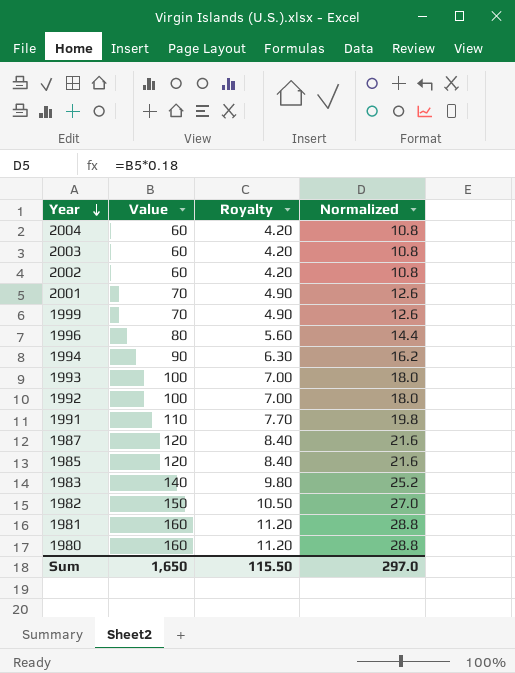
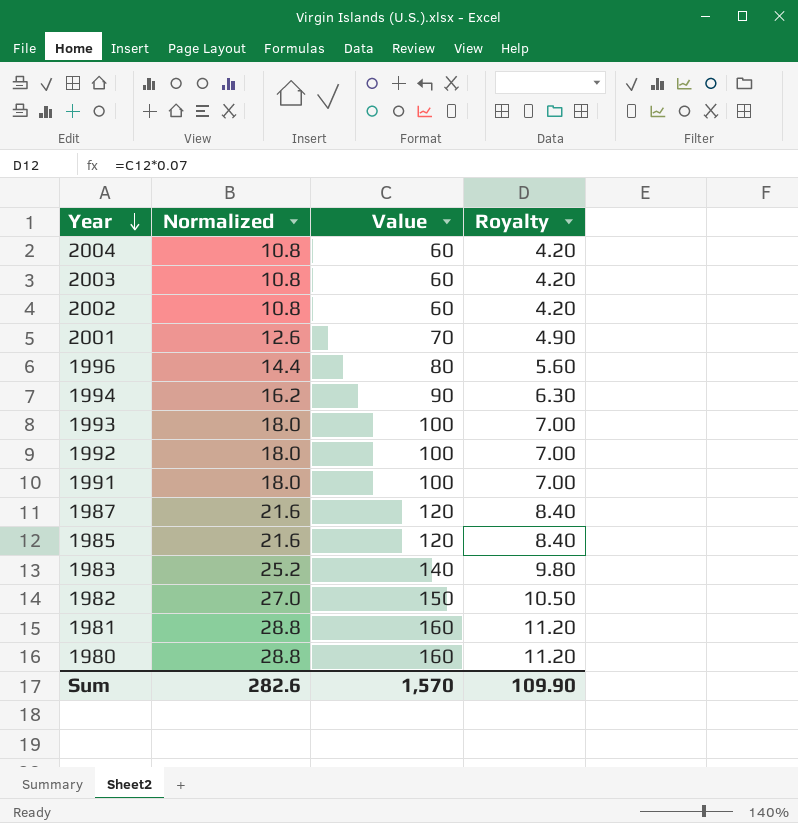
column Normalized | position: 4 -> 2
row 1999: 70 | 4.90 | 12.6 -> none
1991 | Normalized: 19.8 -> 18.0
1991 | Value: 110 -> 100
1991 | Royalty: 7.70 -> 7.00
Sum | Normalized: 297.0 -> 282.6
Sum | Value: 1,650 -> 1,570
Sum | Royalty: 115.50 -> 109.90

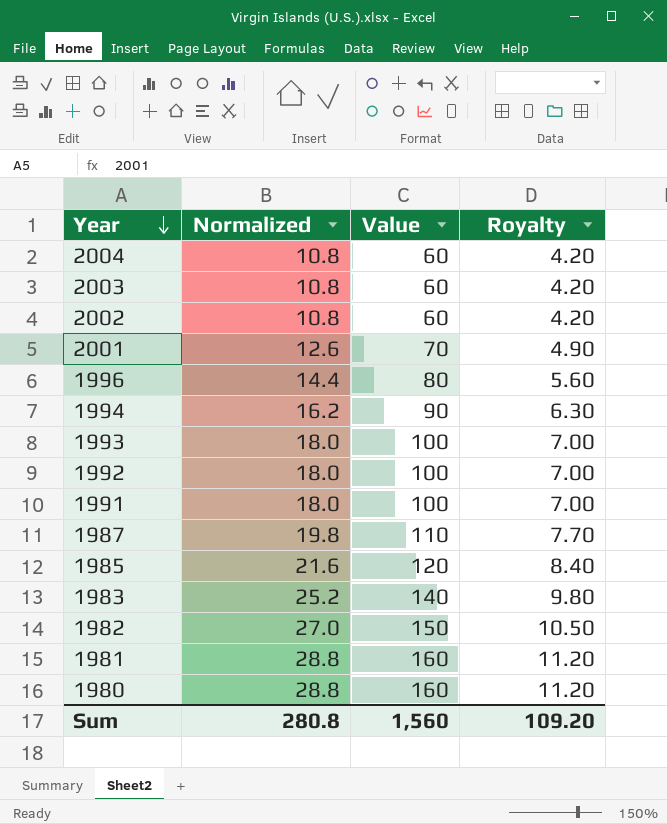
1987 | Normalized: 21.6 -> 19.8
1987 | Value: 120 -> 110
1987 | Royalty: 8.40 -> 7.70
Sum | Normalized: 282.6 -> 280.8
Sum | Value: 1,570 -> 1,560
Sum | Royalty: 109.90 -> 109.20

